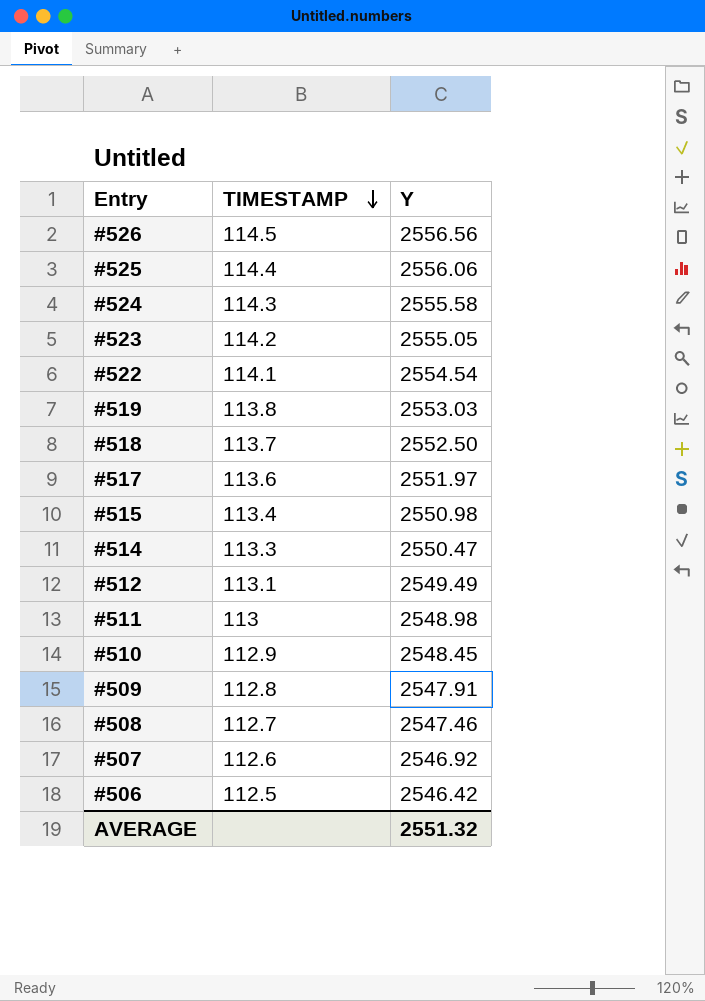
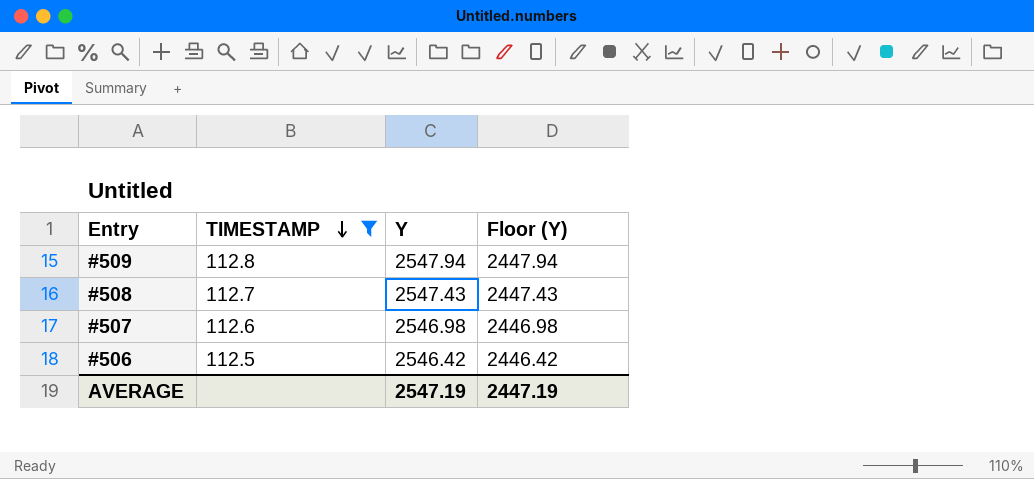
filter: none -> TIMESTAMP <= 112.8
column Floor (Y) | formula: none -> [Y] - 100
#509 | Y: 2547.91 -> 2547.94
#508 | Y: 2547.46 -> 2547.43
#507 | Y: 2546.92 -> 2546.98
AVERAGE | Y: 2551.32 -> 2547.19

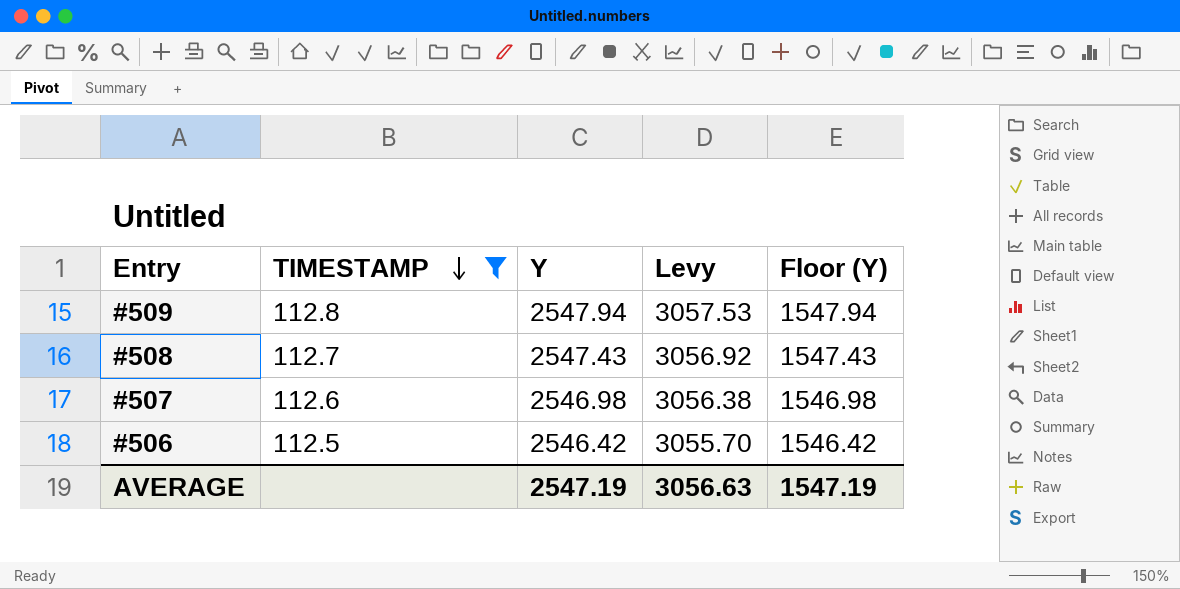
column Levy | formula: none -> [Y] * 1.2
column Floor (Y) | formula: [Y] - 100 -> [Y] - 1000
AVERAGE | Floor (Y): 2447.19 -> 1547.19

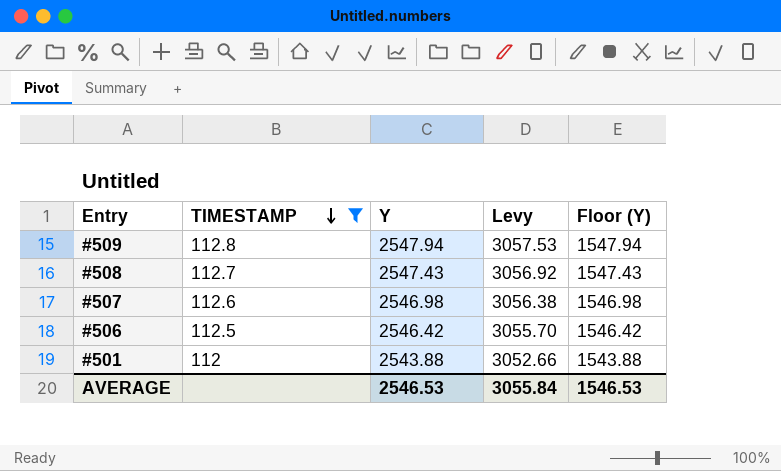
row #501: none -> 112 | 2543.88 | 3052.66 | 1543.88
AVERAGE | Y: 2547.19 -> 2546.53
AVERAGE | Levy: 3056.63 -> 3055.84
AVERAGE | Floor (Y): 1547.19 -> 1546.53

